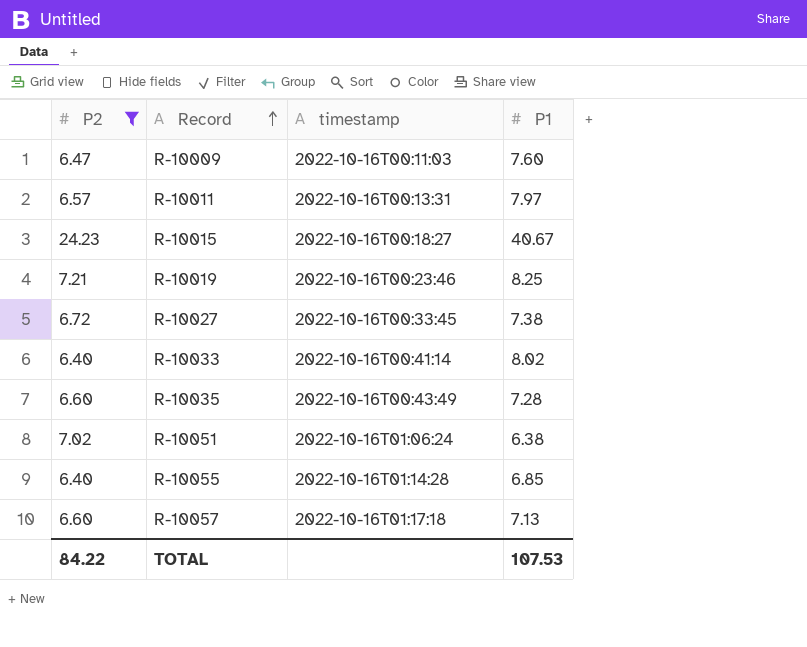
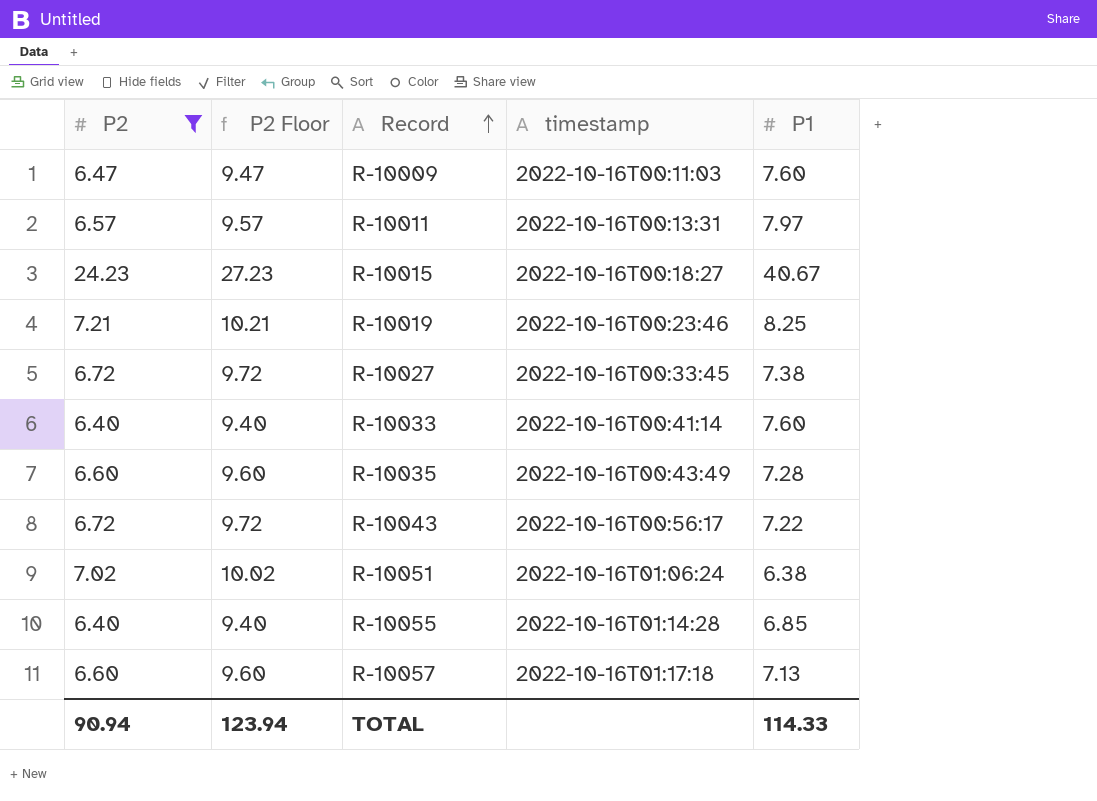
column P2 Floor | formula: none -> [P2] + 3
R-10033 | P1: 8.02 -> 7.60
row R-10043: none -> 6.72 | 9.72 | 2022-10-16T00:56:17 | 7.22
TOTAL | P2: 84.22 -> 90.94
TOTAL | P1: 107.53 -> 114.33

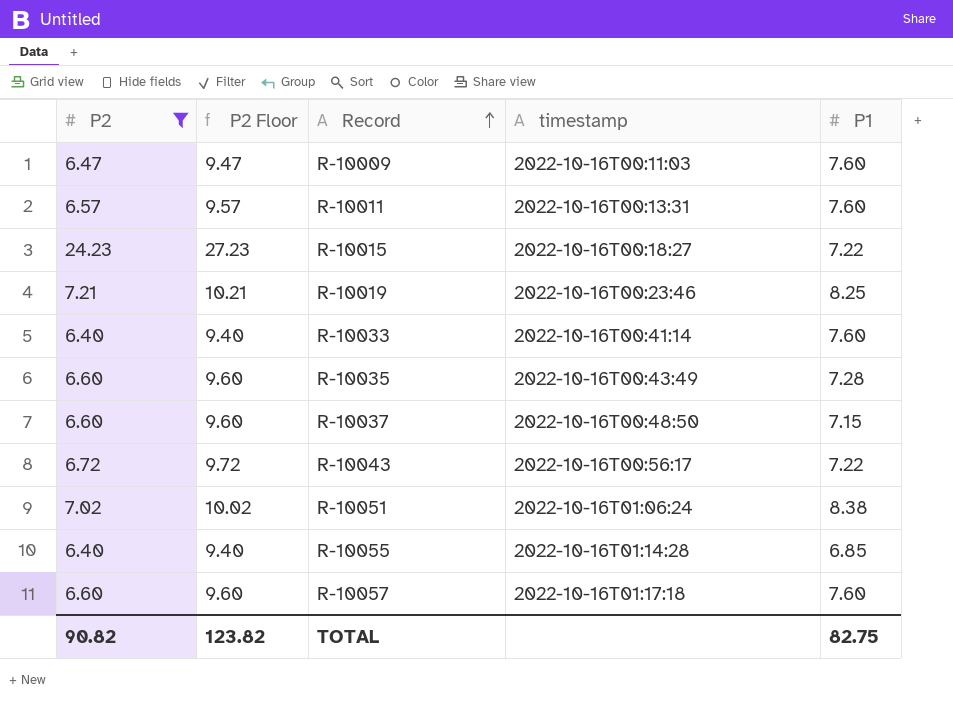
row R-10027: 6.72 | 9.72 | 2022-10-16T00:33:45 | 7.38 -> none
R-10011 | P1: 7.97 -> 7.60
R-10015 | P1: 40.67 -> 7.22
row R-10037: none -> 6.60 | 9.60 | 2022-10-16T00:48:50 | 7.15
R-10051 | P1: 6.38 -> 8.38
R-10057 | P1: 7.13 -> 7.60
TOTAL | P2: 90.94 -> 90.82
TOTAL | P2 Floor: 123.94 -> 123.82
TOTAL | P1: 114.33 -> 82.75

